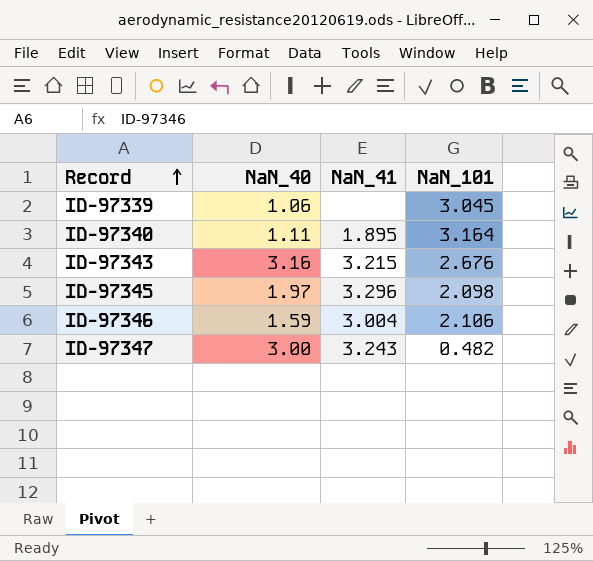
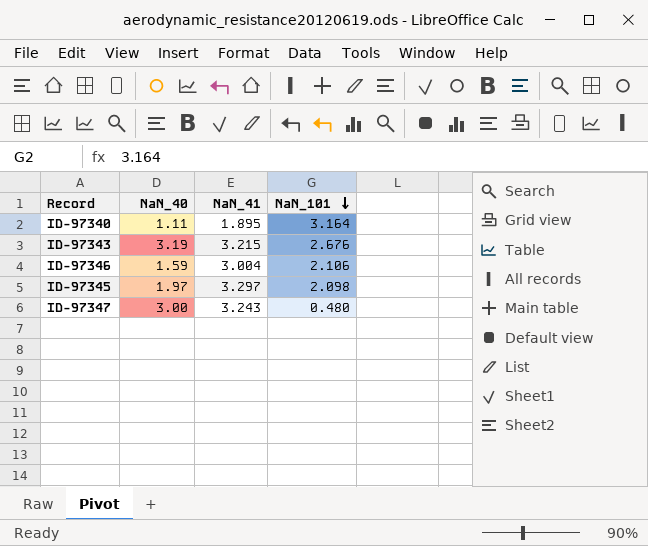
row order: Record ascending -> NaN_101 descending
row ID-97339: 1.06 | none | 3.045 -> none
ID-97343 | NaN_40: 3.16 -> 3.19
ID-97345 | NaN_41: 3.296 -> 3.297
ID-97347 | NaN_101: 0.482 -> 0.480

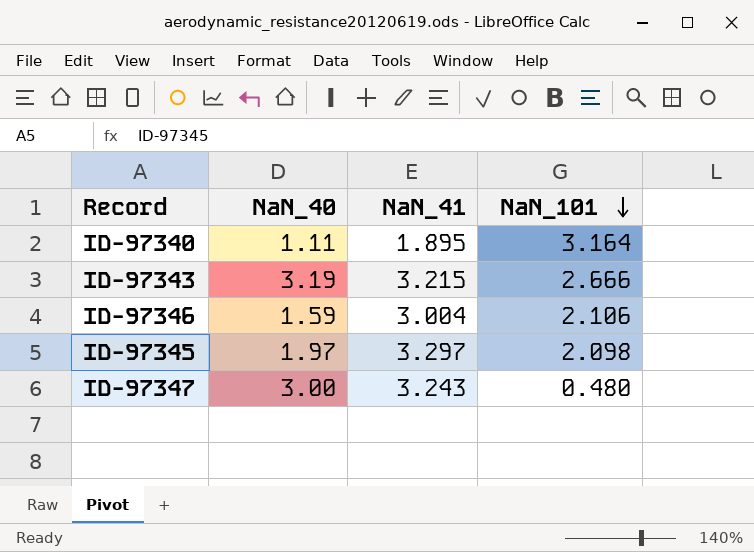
ID-97343 | NaN_101: 2.676 -> 2.666

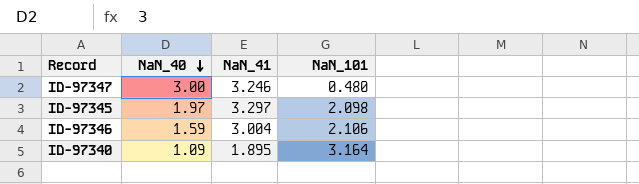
row order: NaN_101 descending -> NaN_40 descending
row ID-97343: 3.19 | 3.215 | 2.666 -> none
ID-97347 | NaN_41: 3.243 -> 3.246
ID-97340 | NaN_40: 1.11 -> 1.09

